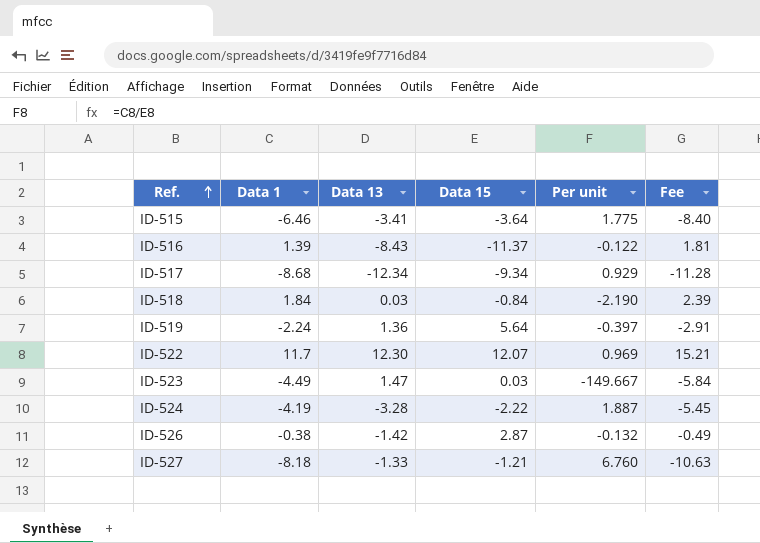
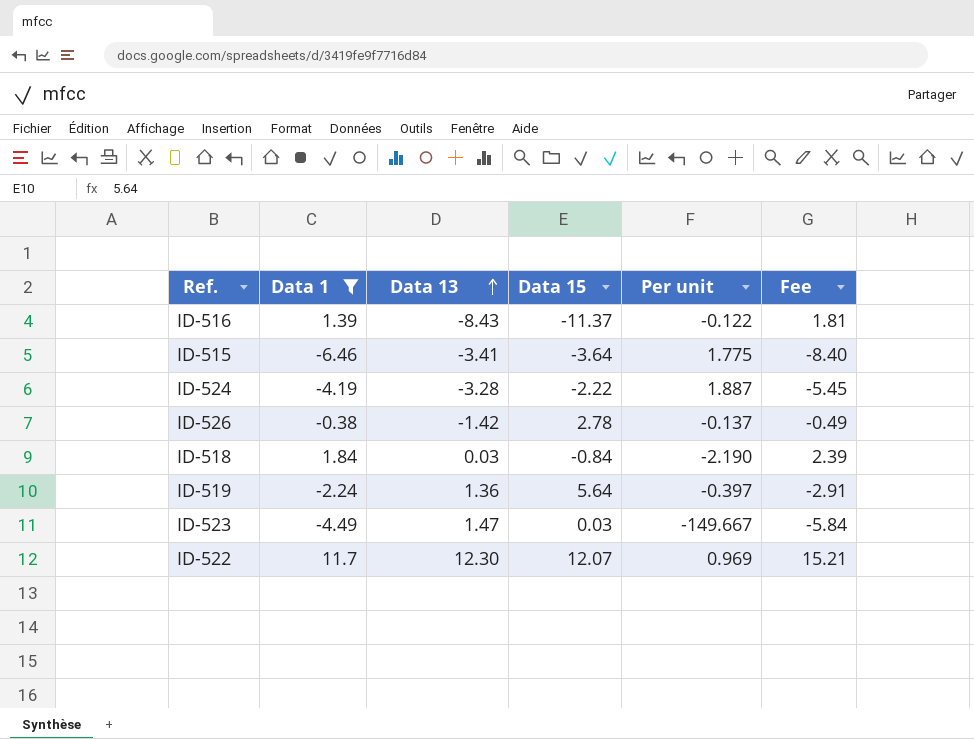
filter: none -> Data 1 >= -6.46
row order: Ref. ascending -> Data 13 ascending
ID-526 | Data 15: 2.87 -> 2.78
ID-526 | Per unit: -0.132 -> -0.137

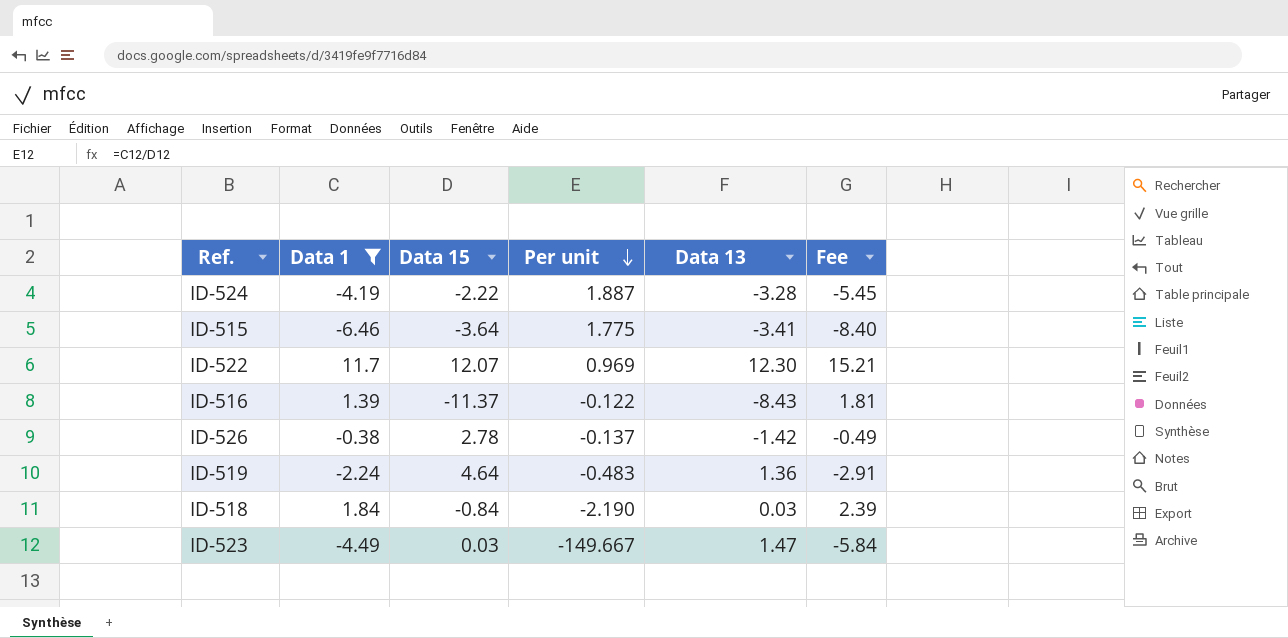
row order: Data 13 ascending -> Per unit descending
column Data 13 | position: 3 -> 5
ID-519 | Data 15: 5.64 -> 4.64
ID-519 | Per unit: -0.397 -> -0.483

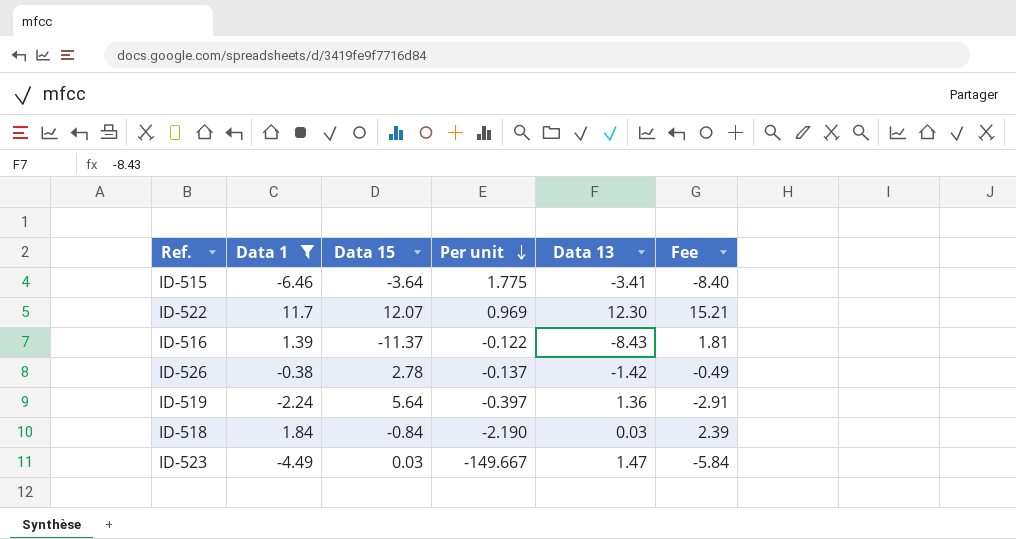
row ID-524: -4.19 | -2.22 | 1.887 | -3.28 | -5.45 -> none
ID-519 | Data 15: 4.64 -> 5.64
ID-519 | Per unit: -0.483 -> -0.397

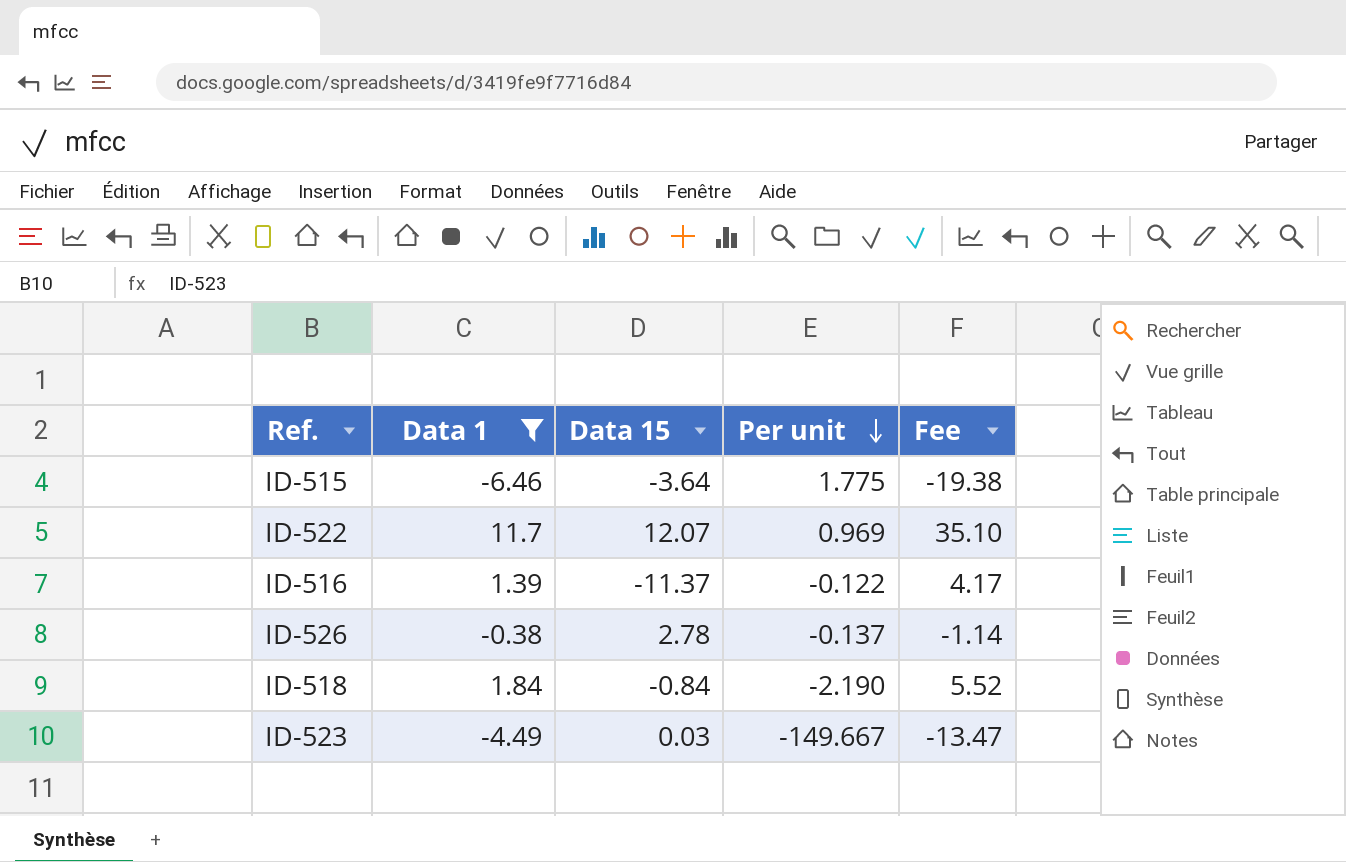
column Data 13 | position: 5 -> none
column Fee | formula: [Data 1] * 1.3 -> [Data 1] * 3
row ID-519: -2.24 | 5.64 | -0.397 | 1.36 | -2.91 -> none

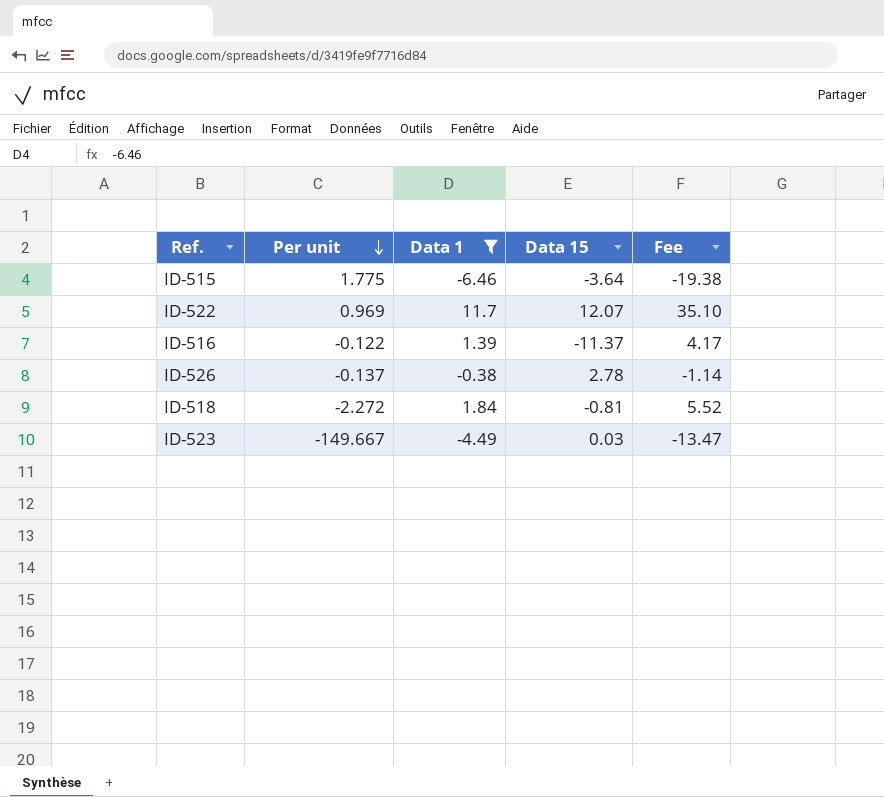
column Per unit | position: 4 -> 2
ID-518 | Per unit: -2.190 -> -2.272
ID-518 | Data 15: -0.84 -> -0.81

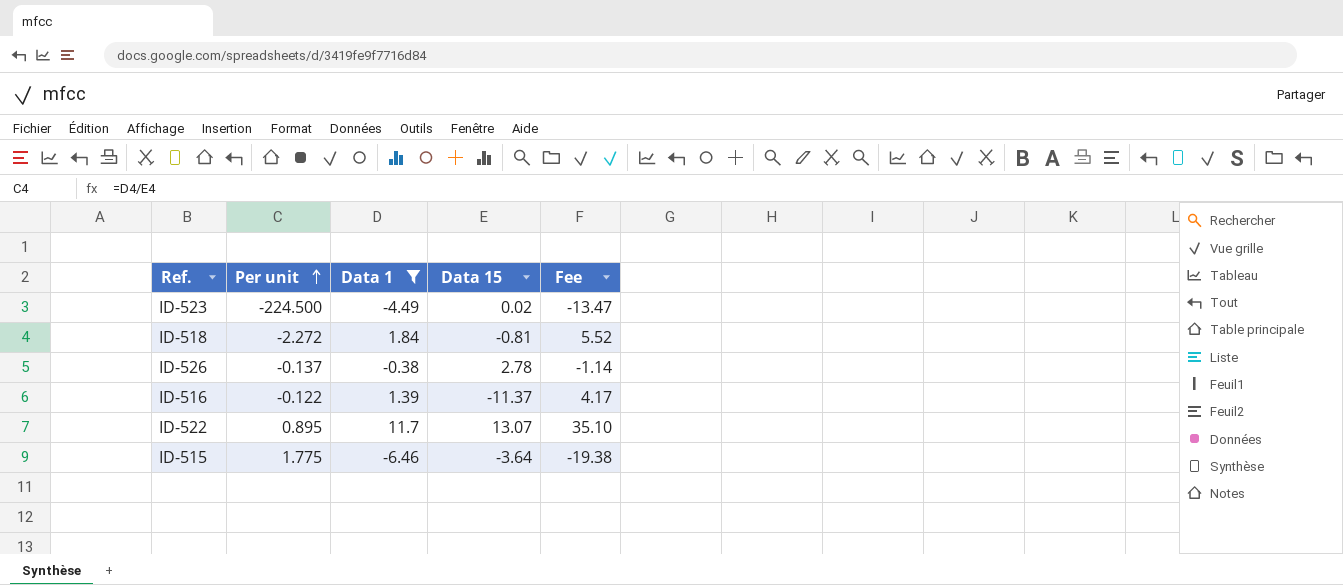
row order: Per unit descending -> Per unit ascending
ID-523 | Per unit: -149.667 -> -224.500
ID-523 | Data 15: 0.03 -> 0.02
ID-522 | Per unit: 0.969 -> 0.895
ID-522 | Data 15: 12.07 -> 13.07

